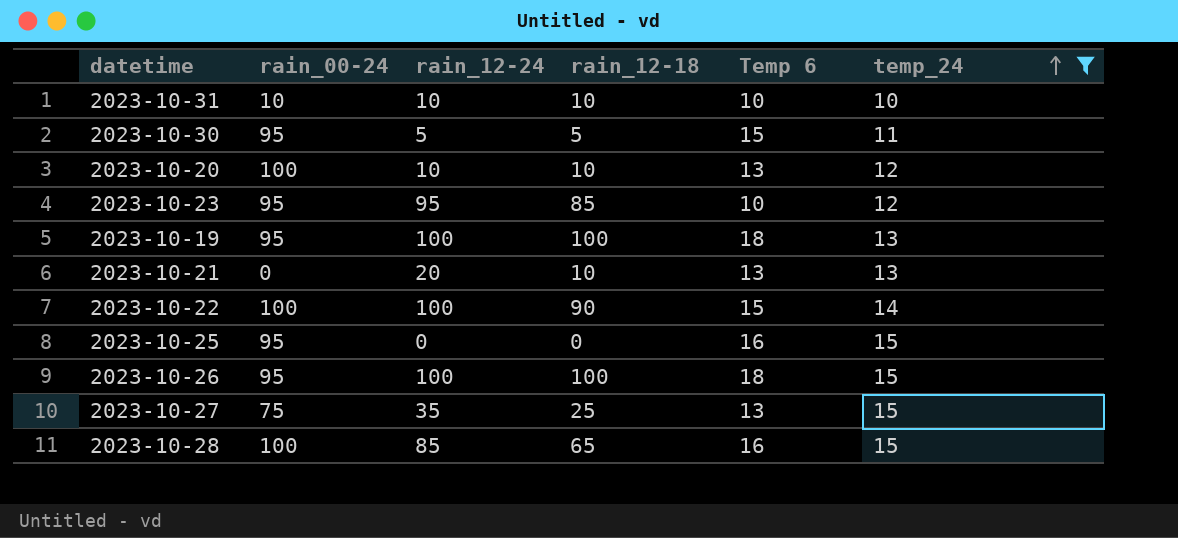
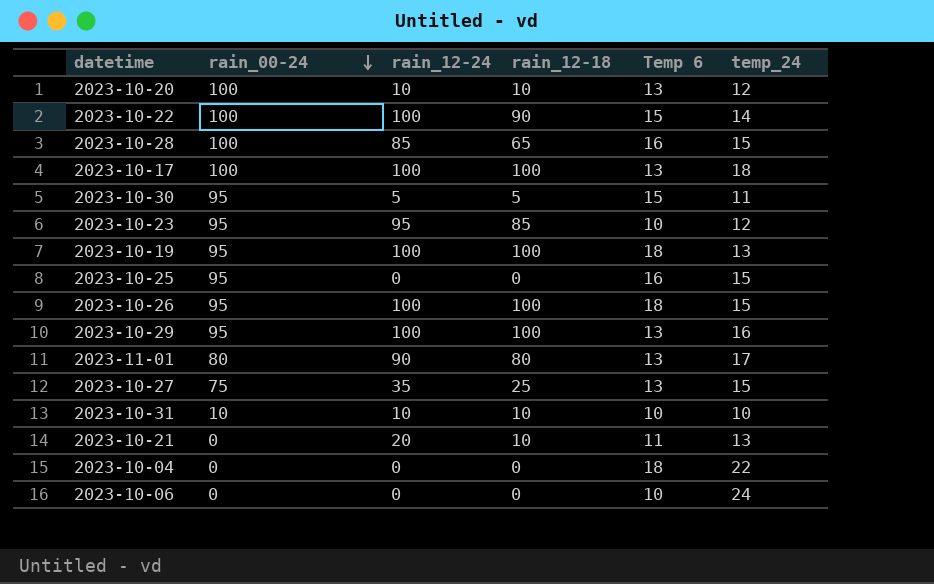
filter: temp_24 <= 15 -> none
row order: temp_24 ascending -> rain_00-24 descending
2023-10-21 | Temp 6: 13 -> 11

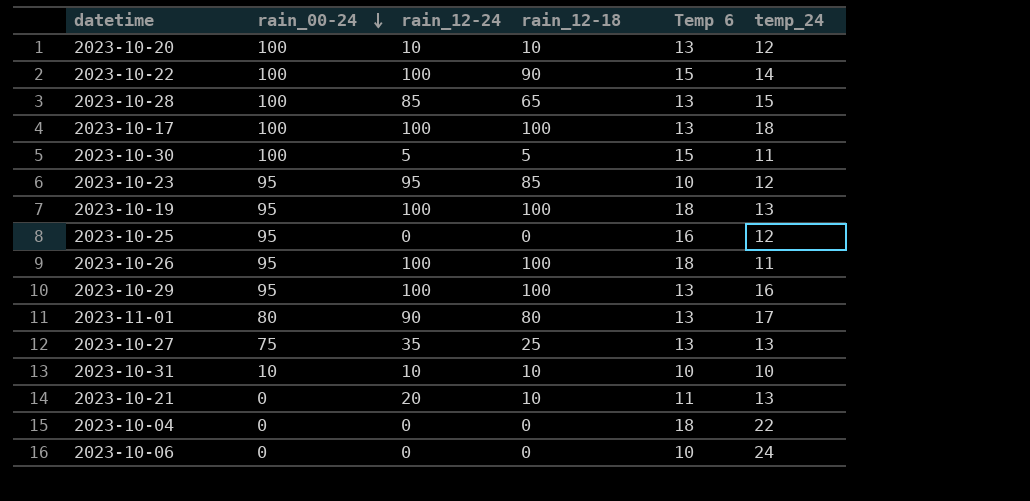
2023-10-28 | Temp 6: 16 -> 13
2023-10-30 | rain_00-24: 95 -> 100
2023-10-25 | temp_24: 15 -> 12
2023-10-26 | temp_24: 15 -> 11
2023-10-27 | temp_24: 15 -> 13

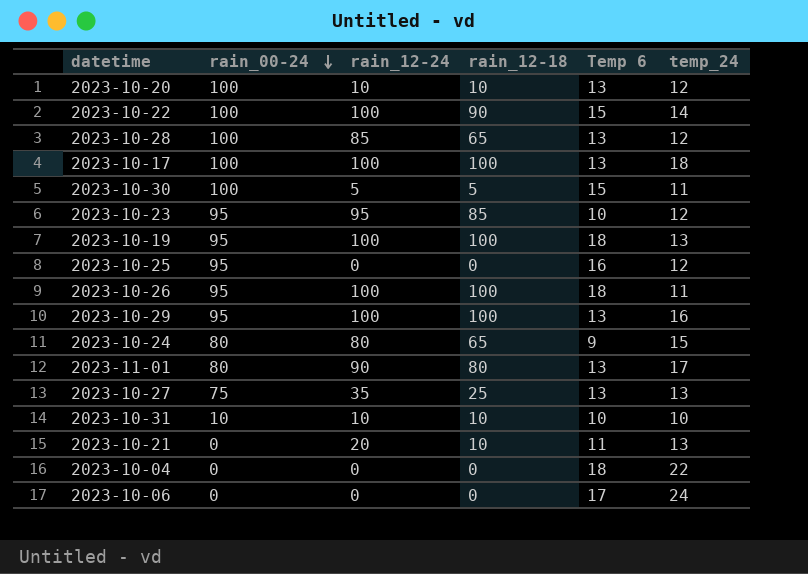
2023-10-28 | temp_24: 15 -> 12
row 2023-10-24: none -> 80 | 80 | 65 | 9 | 15
2023-10-06 | Temp 6: 10 -> 17

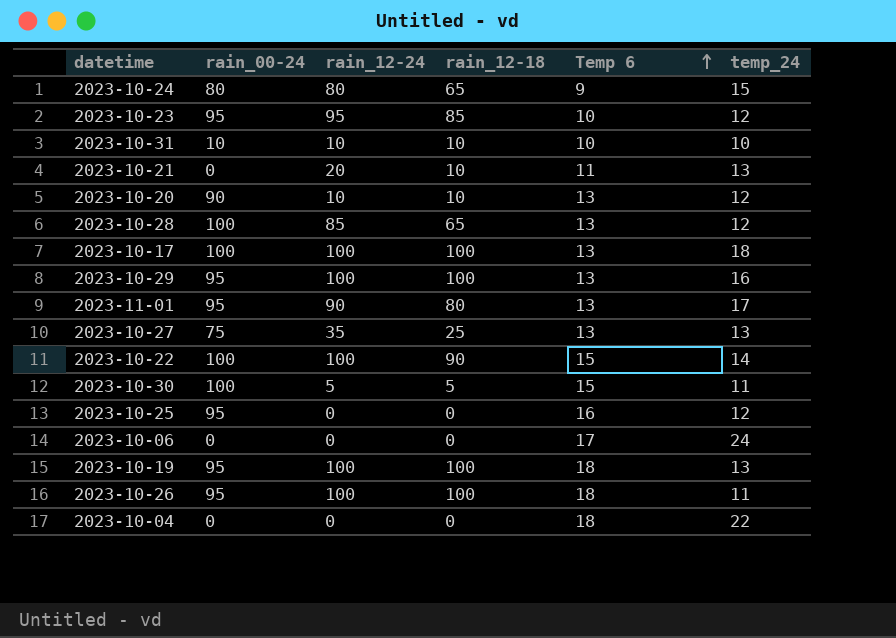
row order: rain_00-24 descending -> Temp 6 ascending
2023-10-20 | rain_00-24: 100 -> 90
2023-11-01 | rain_00-24: 80 -> 95

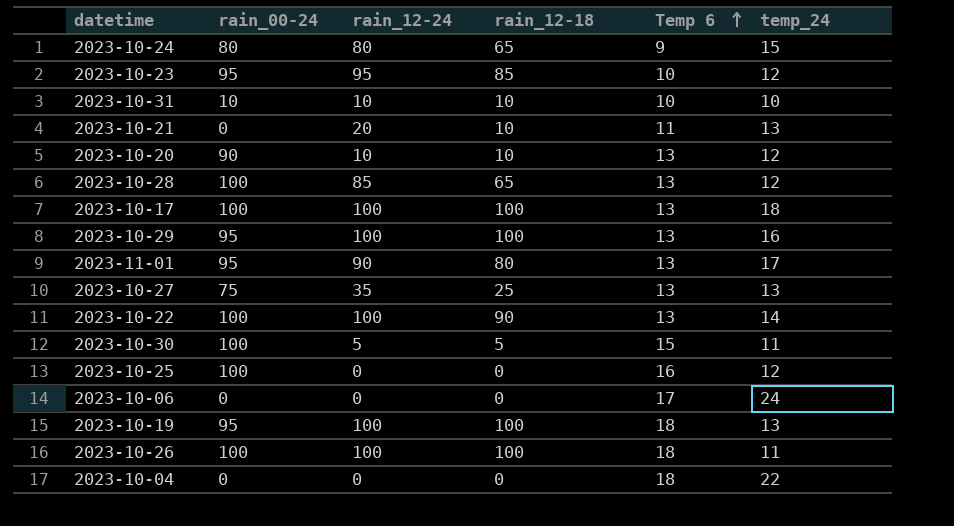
2023-10-22 | Temp 6: 15 -> 13
2023-10-25 | rain_00-24: 95 -> 100
2023-10-26 | rain_00-24: 95 -> 100

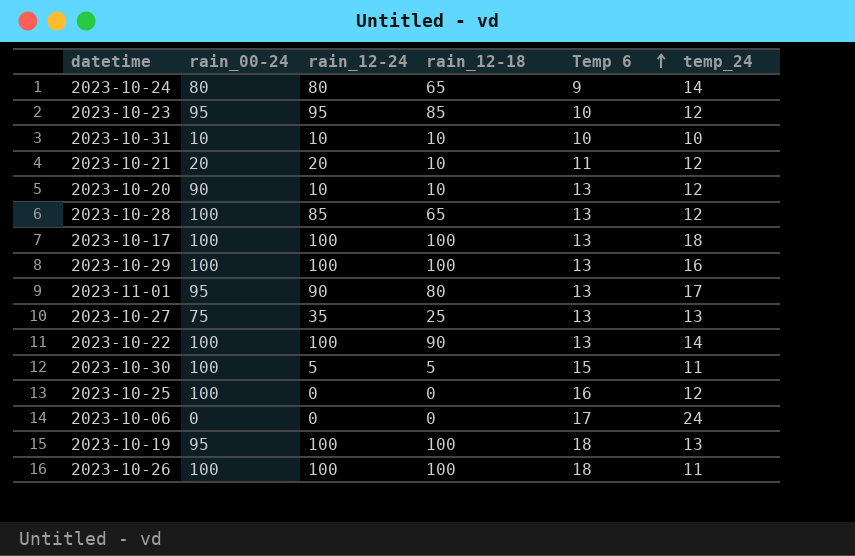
row 2023-10-04: 0 | 0 | 0 | 18 | 22 -> none
2023-10-24 | temp_24: 15 -> 14
2023-10-21 | rain_00-24: 0 -> 20
2023-10-21 | temp_24: 13 -> 12
2023-10-29 | rain_00-24: 95 -> 100

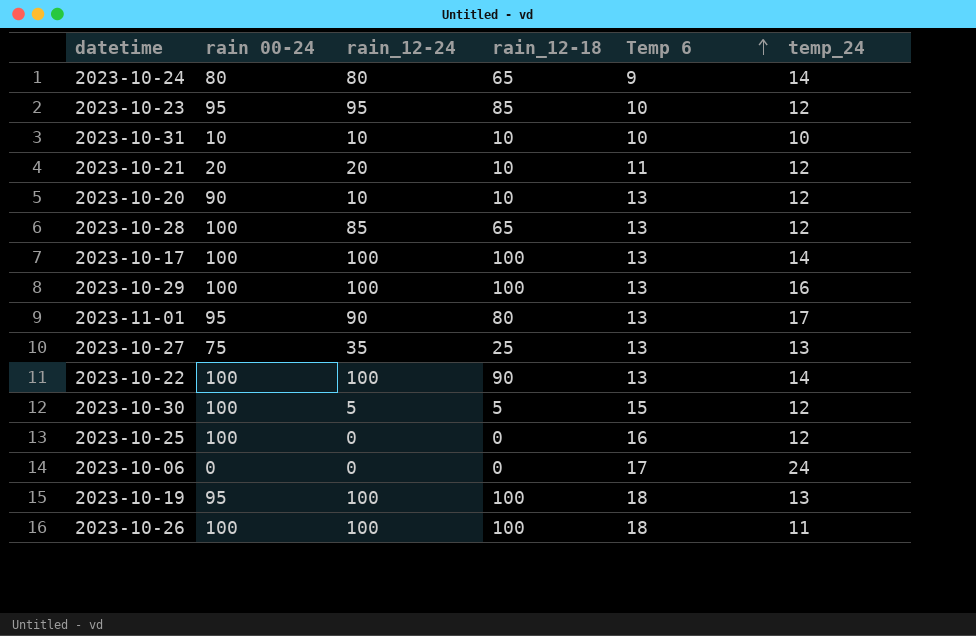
column name: rain_00-24 -> rain 00-24
2023-10-17 | temp_24: 18 -> 14
2023-10-30 | temp_24: 11 -> 12

